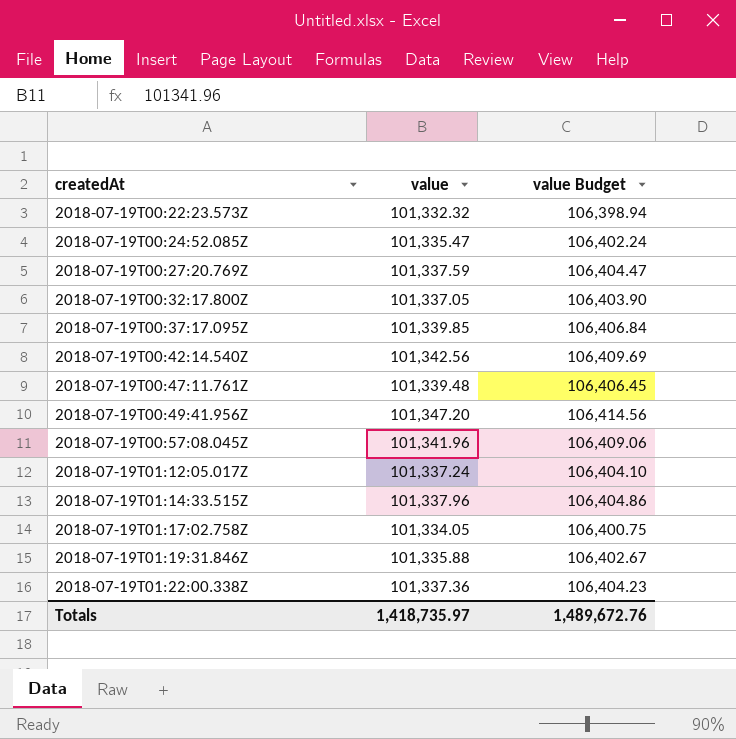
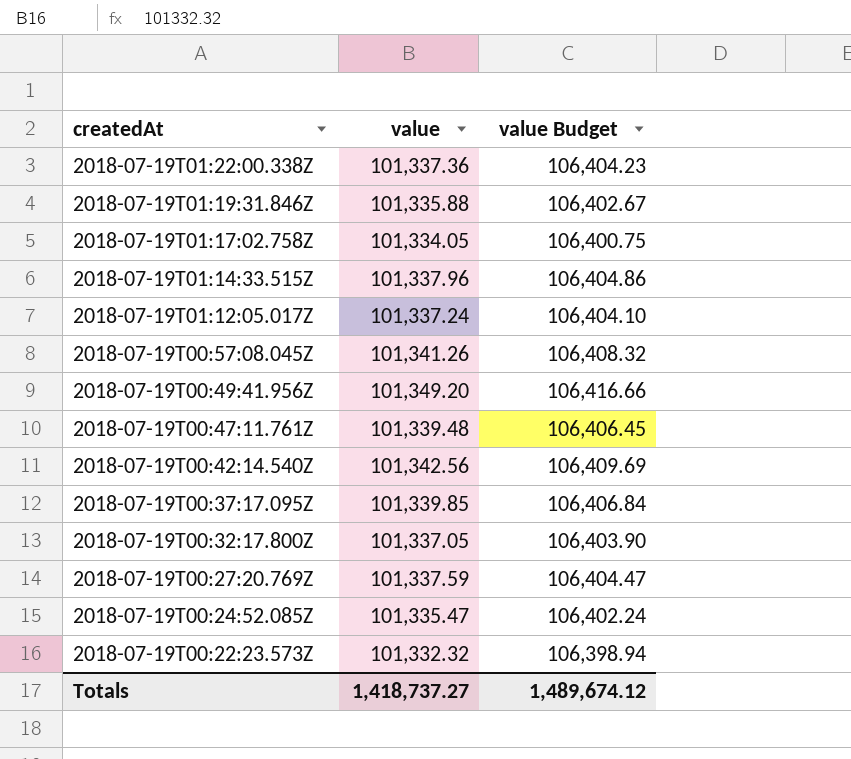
row order: createdAt ascending -> createdAt descending
2018-07-19T00:57:08.045Z | value: 101,341.96 -> 101,341.26
2018-07-19T00:57:08.045Z | value Budget: 106,409.06 -> 106,408.32
2018-07-19T00:49:41.956Z | value: 101,347.20 -> 101,349.20
2018-07-19T00:49:41.956Z | value Budget: 106,414.56 -> 106,416.66
Totals | value: 1,418,735.97 -> 1,418,737.27
Totals | value Budget: 1,489,672.76 -> 1,489,674.12

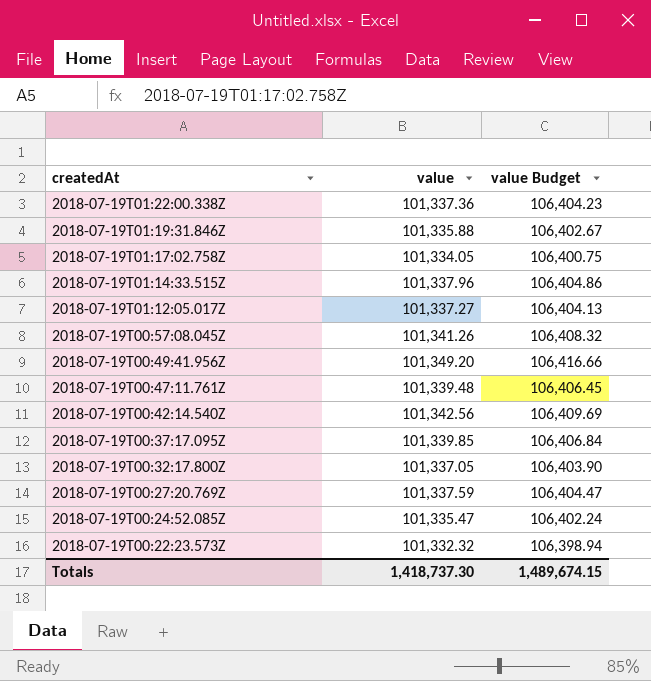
2018-07-19T01:12:05.017Z | value: 101,337.24 -> 101,337.27
2018-07-19T01:12:05.017Z | value Budget: 106,404.10 -> 106,404.13
Totals | value: 1,418,737.27 -> 1,418,737.30
Totals | value Budget: 1,489,674.12 -> 1,489,674.15

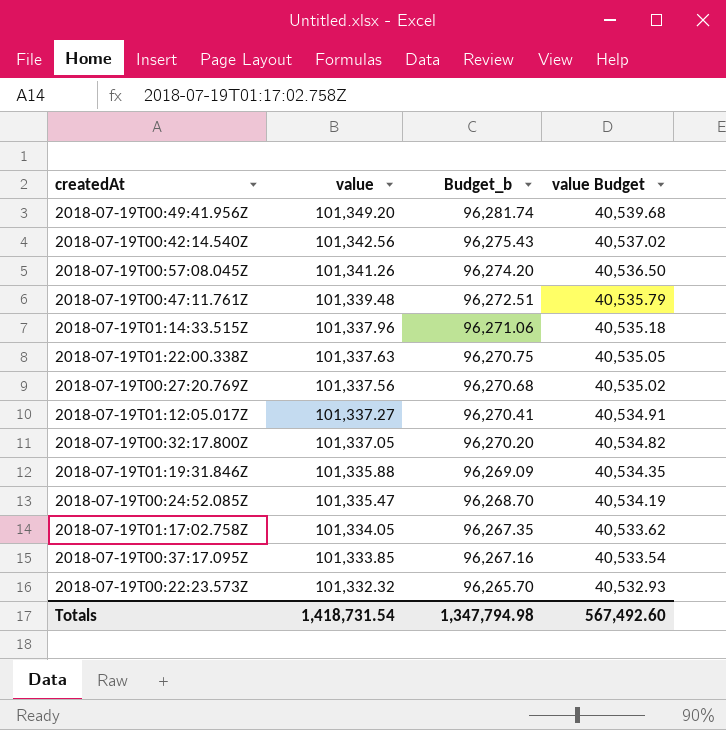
row order: createdAt descending -> value descending
column Budget_b | formula: none -> [value] * 0.95
column value Budget | formula: [value] * 1.05 -> [value] * 0.4
2018-07-19T01:22:00.338Z | value: 101,337.36 -> 101,337.63
2018-07-19T00:27:20.769Z | value: 101,337.59 -> 101,337.56
2018-07-19T00:37:17.095Z | value: 101,339.85 -> 101,333.85
Totals | value: 1,418,737.30 -> 1,418,731.54
Totals | value Budget: 1,489,674.15 -> 567,492.60

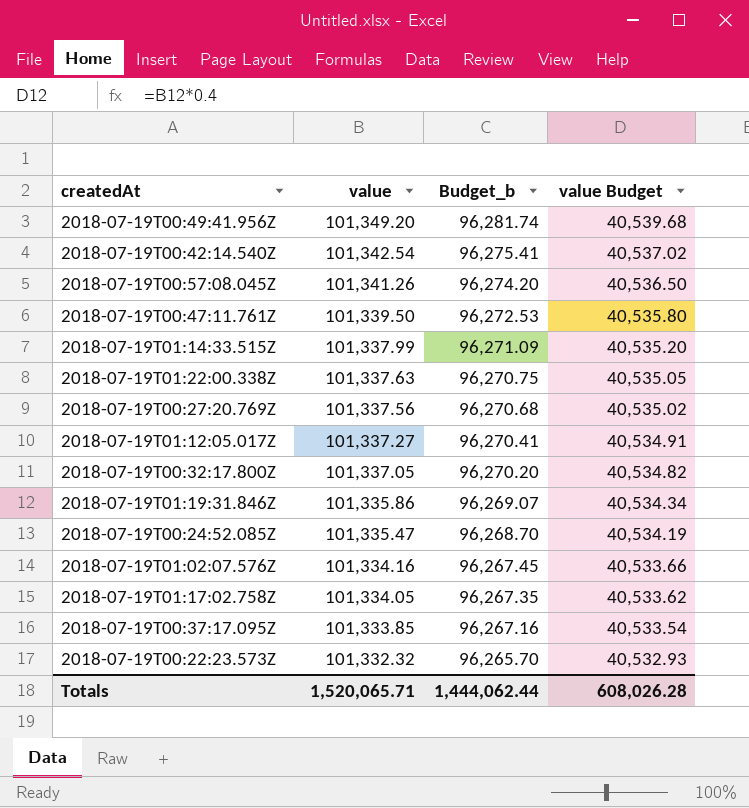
2018-07-19T00:42:14.540Z | value: 101,342.56 -> 101,342.54
2018-07-19T00:42:14.540Z | Budget_b: 96,275.43 -> 96,275.41
2018-07-19T00:47:11.761Z | value: 101,339.48 -> 101,339.50
2018-07-19T00:47:11.761Z | Budget_b: 96,272.51 -> 96,272.53
2018-07-19T00:47:11.761Z | value Budget: 40,535.79 -> 40,535.80
2018-07-19T01:14:33.515Z | value: 101,337.96 -> 101,337.99
2018-07-19T01:14:33.515Z | Budget_b: 96,271.06 -> 96,271.09
2018-07-19T01:14:33.515Z | value Budget: 40,535.18 -> 40,535.20
2018-07-19T01:19:31.846Z | value: 101,335.88 -> 101,335.86
2018-07-19T01:19:31.846Z | Budget_b: 96,269.09 -> 96,269.07
2018-07-19T01:19:31.846Z | value Budget: 40,534.35 -> 40,534.34
row 2018-07-19T01:02:07.576Z: none -> 101,334.16 | 96,267.45 | 40,533.66
Totals | value: 1,418,731.54 -> 1,520,065.71
Totals | Budget_b: 1,347,794.98 -> 1,444,062.44
Totals | value Budget: 567,492.60 -> 608,026.28

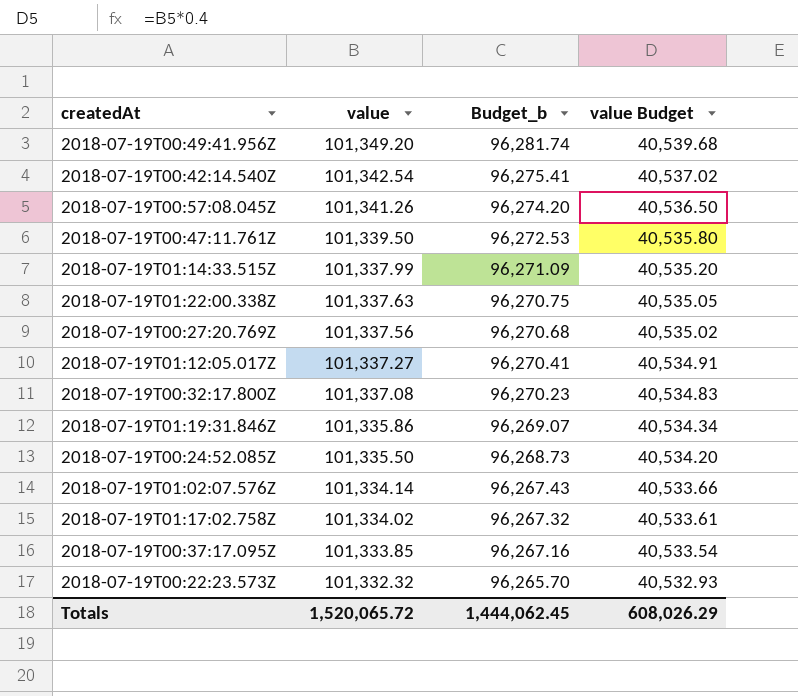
2018-07-19T00:32:17.800Z | value: 101,337.05 -> 101,337.08
2018-07-19T00:32:17.800Z | Budget_b: 96,270.20 -> 96,270.23
2018-07-19T00:32:17.800Z | value Budget: 40,534.82 -> 40,534.83
2018-07-19T00:24:52.085Z | value: 101,335.47 -> 101,335.50
2018-07-19T00:24:52.085Z | Budget_b: 96,268.70 -> 96,268.73
2018-07-19T00:24:52.085Z | value Budget: 40,534.19 -> 40,534.20
2018-07-19T01:02:07.576Z | value: 101,334.16 -> 101,334.14
2018-07-19T01:02:07.576Z | Budget_b: 96,267.45 -> 96,267.43
2018-07-19T01:17:02.758Z | value: 101,334.05 -> 101,334.02
2018-07-19T01:17:02.758Z | Budget_b: 96,267.35 -> 96,267.32
2018-07-19T01:17:02.758Z | value Budget: 40,533.62 -> 40,533.61
Totals | value: 1,520,065.71 -> 1,520,065.72
Totals | Budget_b: 1,444,062.44 -> 1,444,062.45
Totals | value Budget: 608,026.28 -> 608,026.29

